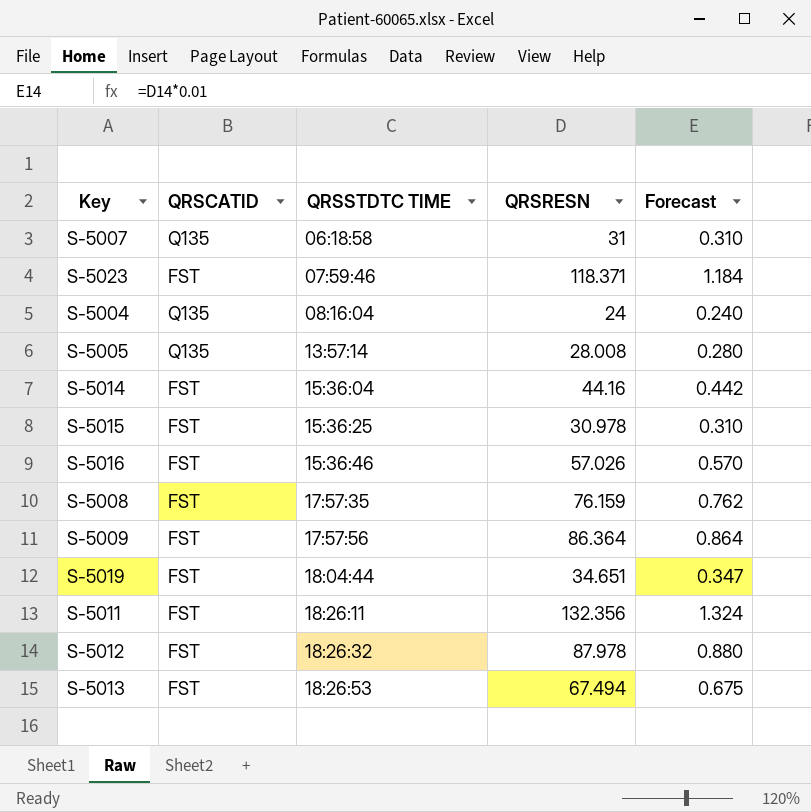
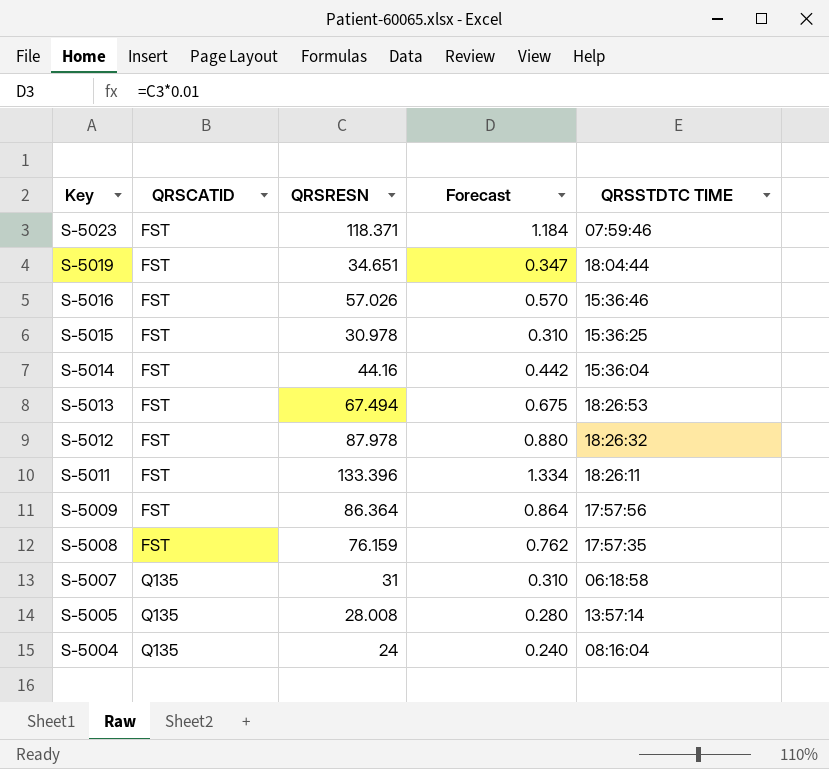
row order: QRSSTDTC TIME ascending -> Key descending
column QRSSTDTC TIME | position: 3 -> 5
S-5011 | QRSRESN: 132.356 -> 133.396
S-5011 | Forecast: 1.324 -> 1.334

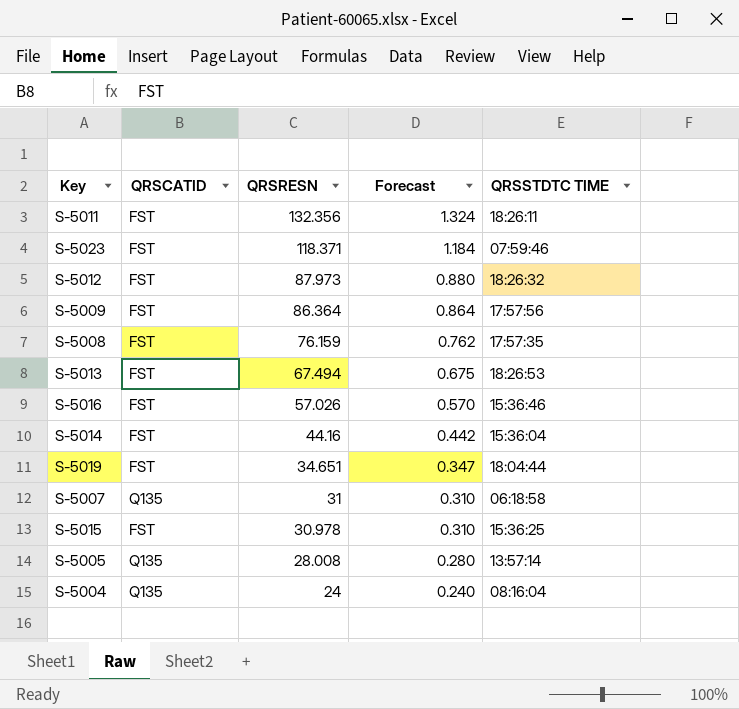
row order: Key descending -> QRSRESN descending
S-5011 | QRSRESN: 133.396 -> 132.356
S-5011 | Forecast: 1.334 -> 1.324
S-5012 | QRSRESN: 87.978 -> 87.973

